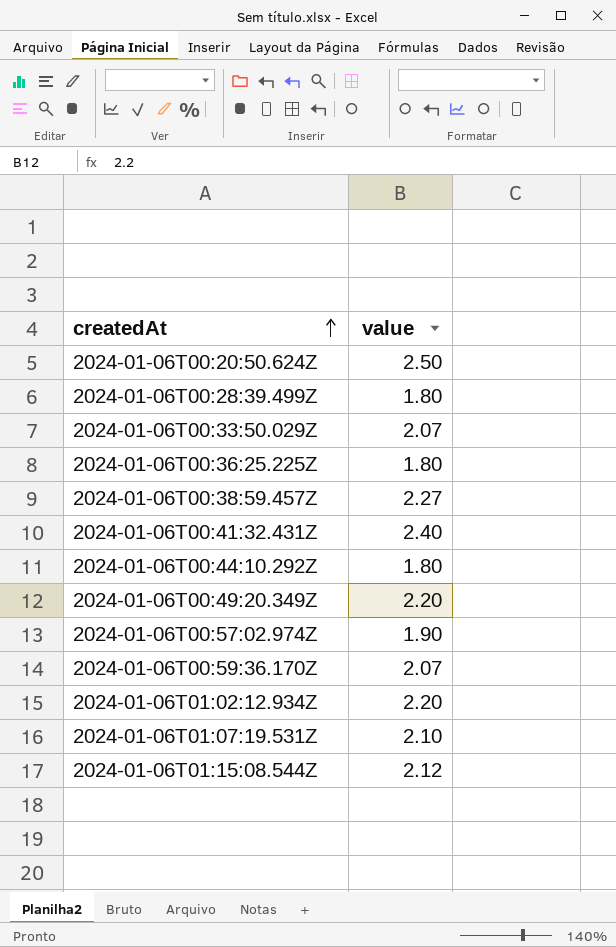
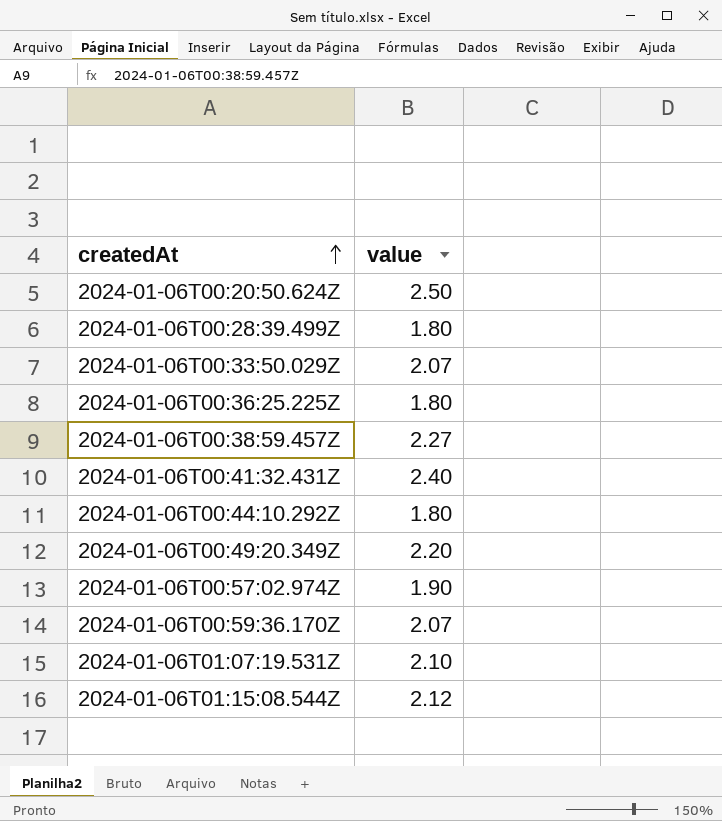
row 2024-01-06T01:02:12.934Z: 2.20 -> none

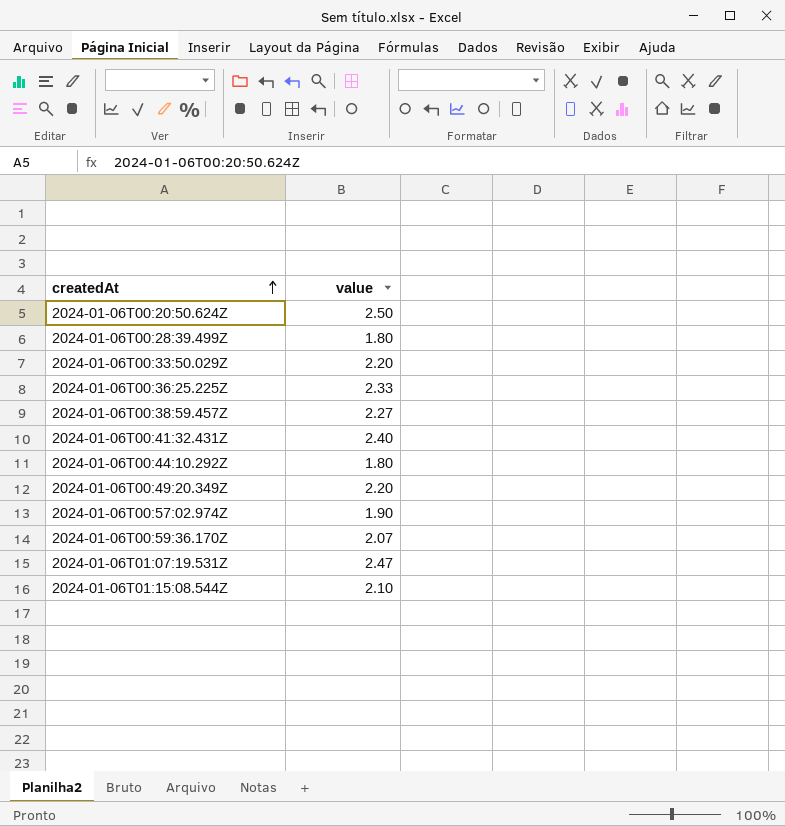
2024-01-06T00:33:50.029Z | value: 2.07 -> 2.20
2024-01-06T00:36:25.225Z | value: 1.80 -> 2.33
2024-01-06T01:07:19.531Z | value: 2.10 -> 2.47
2024-01-06T01:15:08.544Z | value: 2.12 -> 2.10

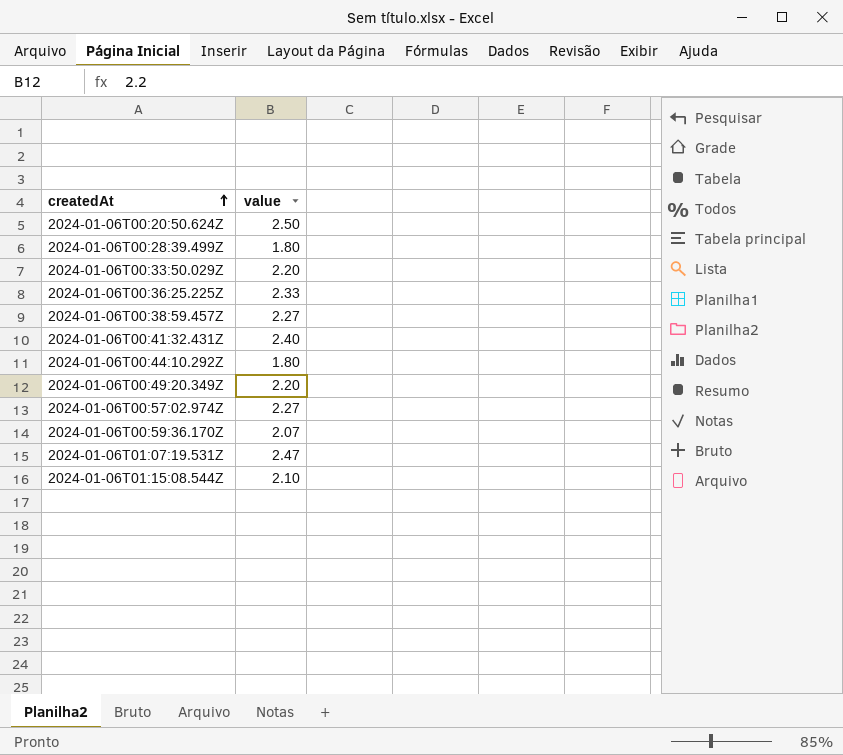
2024-01-06T00:57:02.974Z | value: 1.90 -> 2.27

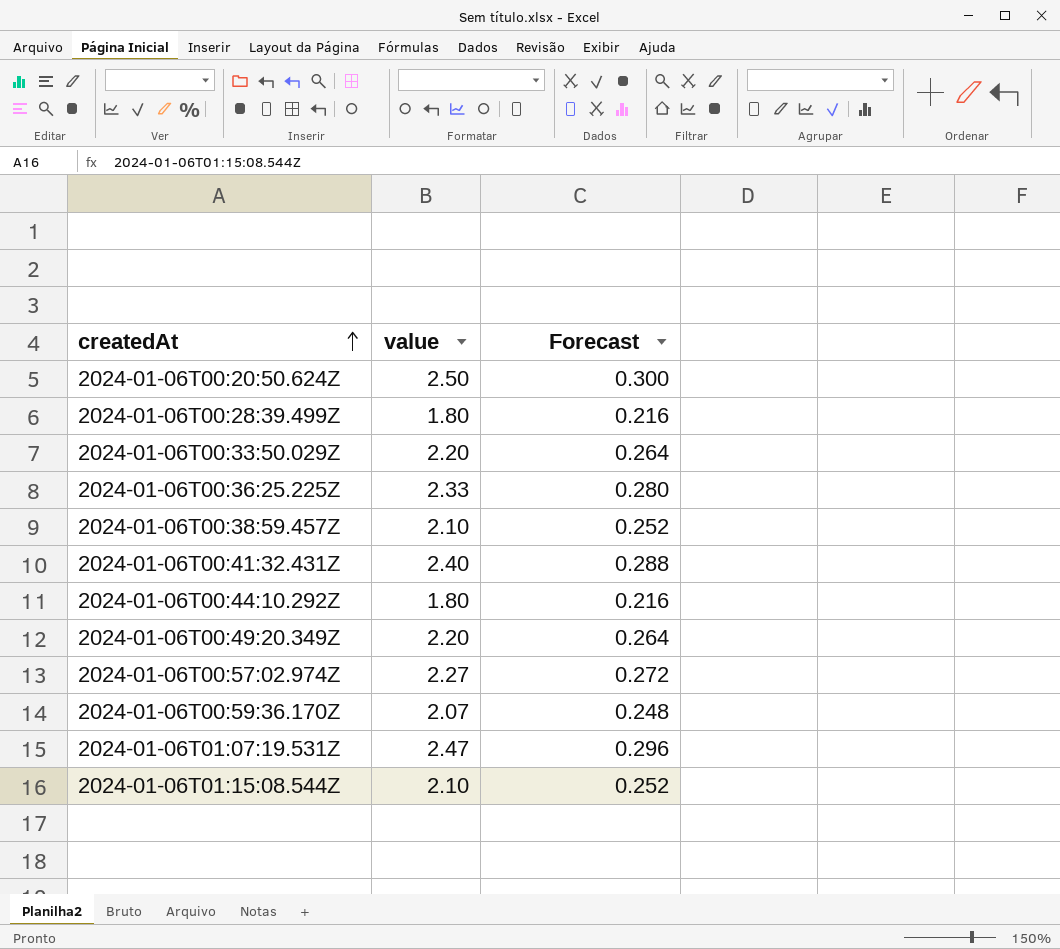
column Forecast | formula: none -> [value] * 0.12
2024-01-06T00:38:59.457Z | value: 2.27 -> 2.10

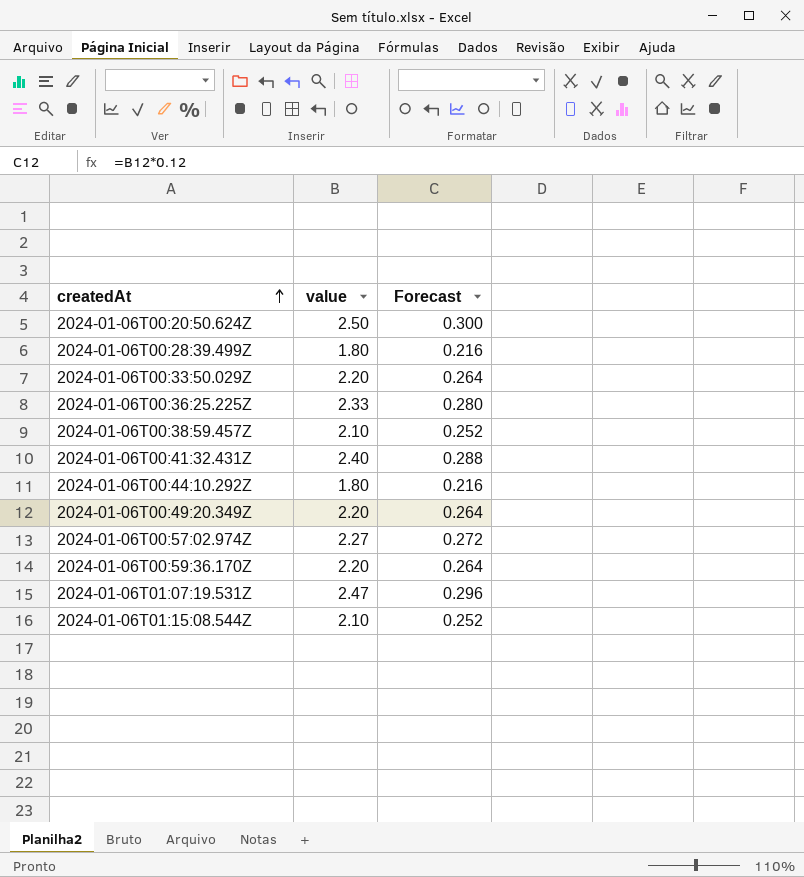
2024-01-06T00:59:36.170Z | value: 2.07 -> 2.20
2024-01-06T00:59:36.170Z | Forecast: 0.248 -> 0.264

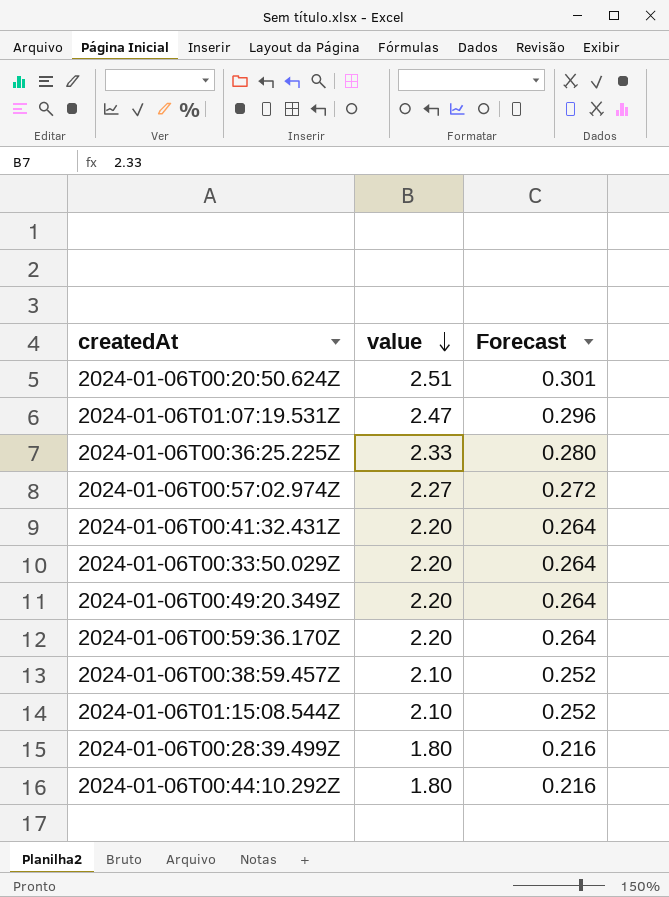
row order: createdAt ascending -> value descending
2024-01-06T00:20:50.624Z | value: 2.50 -> 2.51
2024-01-06T00:20:50.624Z | Forecast: 0.300 -> 0.301
2024-01-06T00:41:32.431Z | value: 2.40 -> 2.20
2024-01-06T00:41:32.431Z | Forecast: 0.288 -> 0.264

